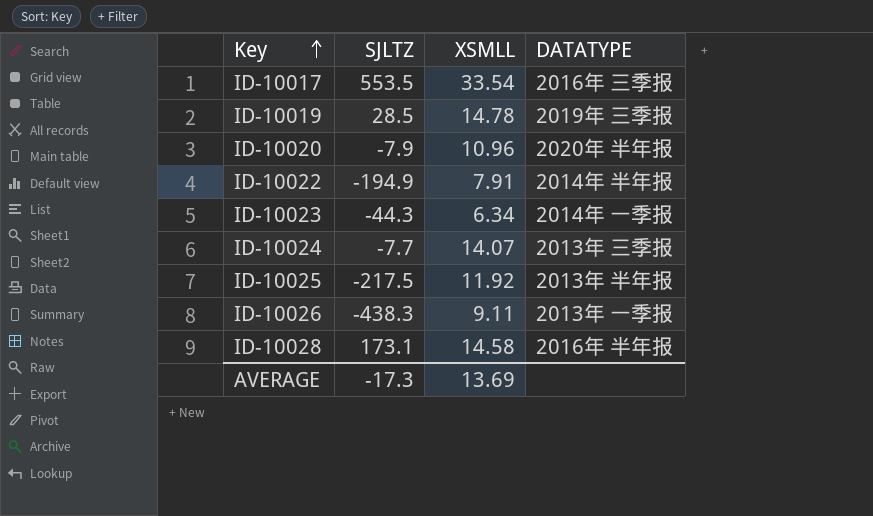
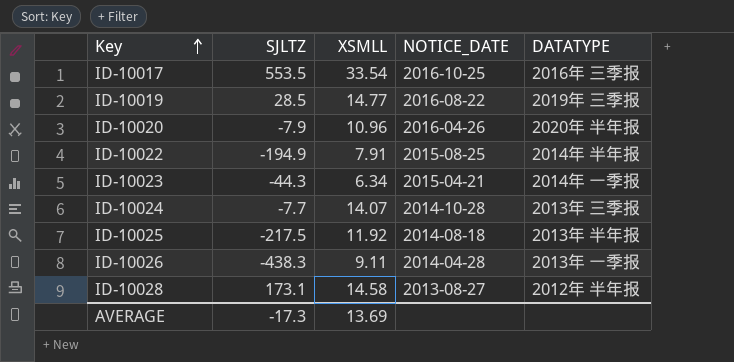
column NOTICE_DATE | position: none -> 4
ID-10019 | XSMLL: 14.78 -> 14.77
ID-10028 | DATATYPE: 2016年 半年报 -> 2012年 半年报

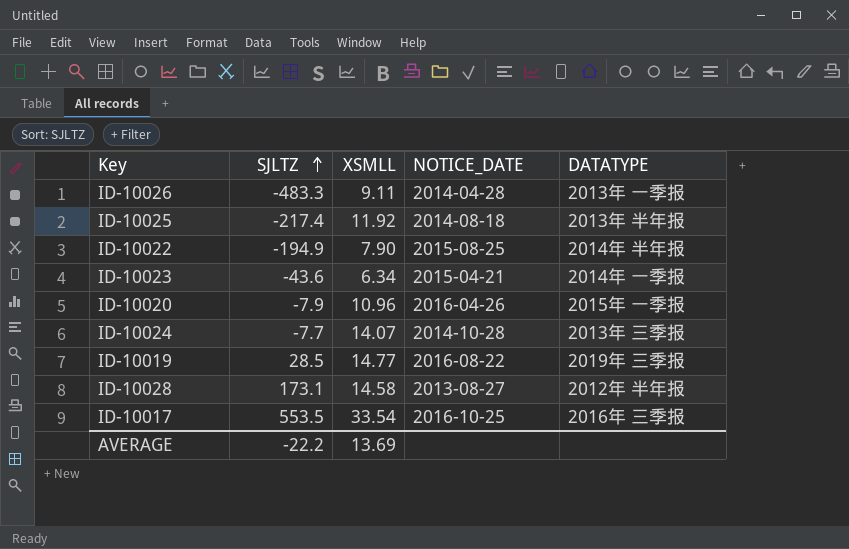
row order: Key ascending -> SJLTZ ascending
ID-10026 | SJLTZ: -438.3 -> -483.3
ID-10025 | SJLTZ: -217.5 -> -217.4
ID-10022 | XSMLL: 7.91 -> 7.90
ID-10023 | SJLTZ: -44.3 -> -43.6
ID-10020 | DATATYPE: 2020年 半年报 -> 2015年 一季报
AVERAGE | SJLTZ: -17.3 -> -22.2

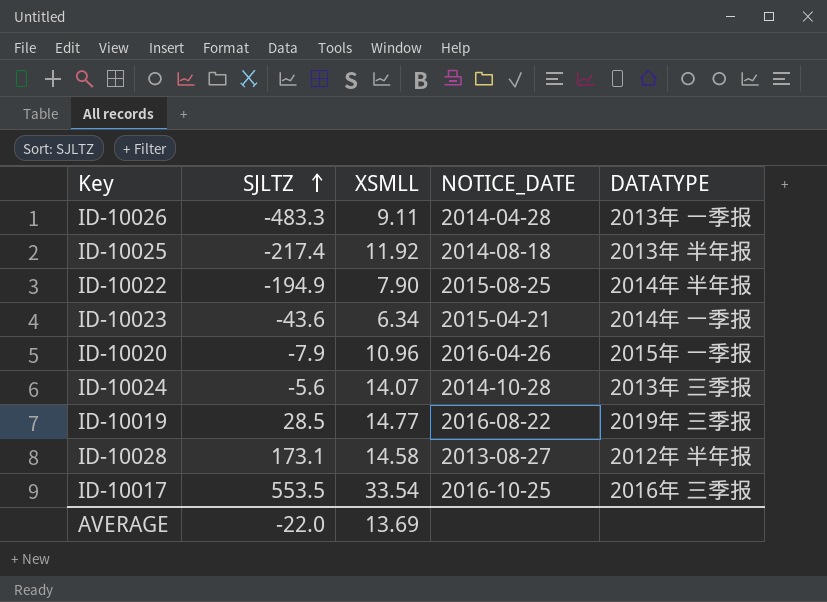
ID-10024 | SJLTZ: -7.7 -> -5.6
AVERAGE | SJLTZ: -22.2 -> -22.0

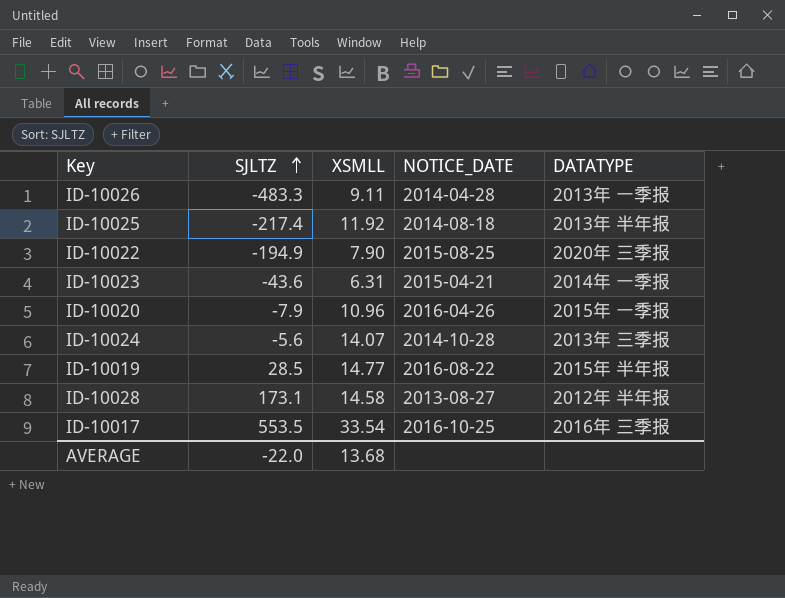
ID-10022 | DATATYPE: 2014年 半年报 -> 2020年 三季报
ID-10023 | XSMLL: 6.34 -> 6.31
ID-10019 | DATATYPE: 2019年 三季报 -> 2015年 半年报
AVERAGE | XSMLL: 13.69 -> 13.68

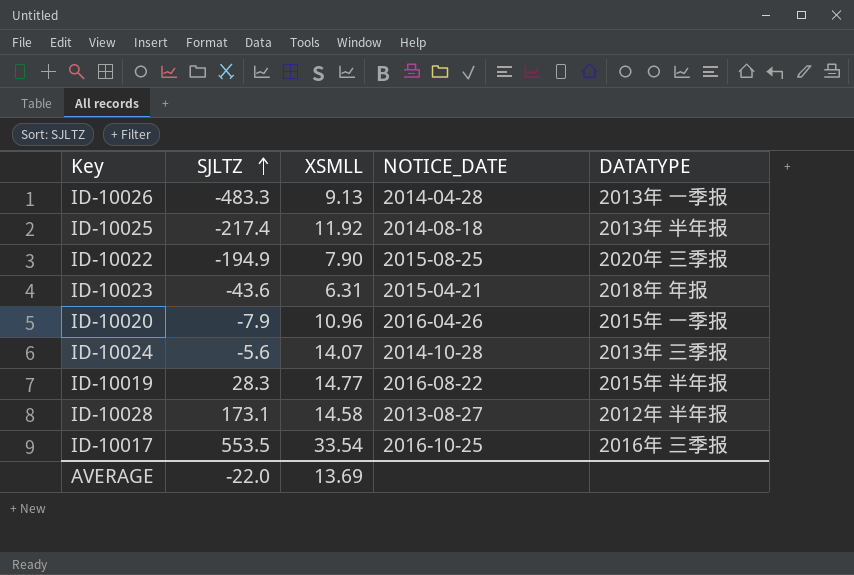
ID-10026 | XSMLL: 9.11 -> 9.13
ID-10023 | DATATYPE: 2014年 一季报 -> 2018年 年报
ID-10019 | SJLTZ: 28.5 -> 28.3
AVERAGE | XSMLL: 13.68 -> 13.69

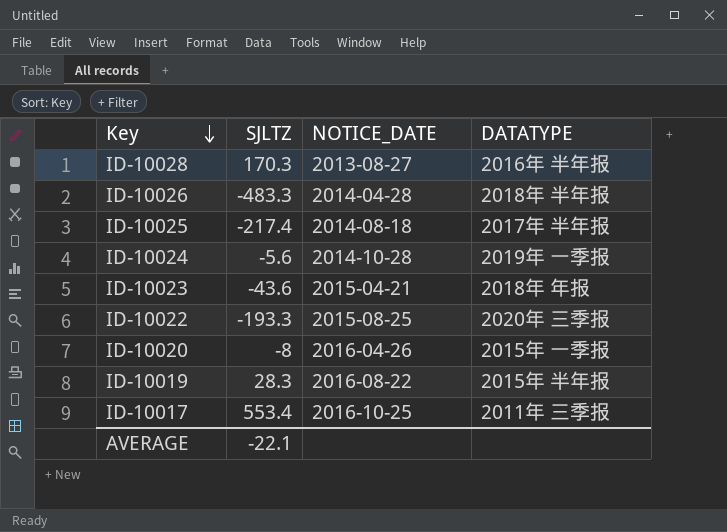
row order: SJLTZ ascending -> Key descending
column XSMLL | position: 3 -> none
ID-10028 | SJLTZ: 173.1 -> 170.3
ID-10028 | DATATYPE: 2012年 半年报 -> 2016年 半年报
ID-10026 | DATATYPE: 2013年 一季报 -> 2018年 半年报
ID-10025 | DATATYPE: 2013年 半年报 -> 2017年 半年报
ID-10024 | DATATYPE: 2013年 三季报 -> 2019年 一季报
ID-10022 | SJLTZ: -194.9 -> -193.3
ID-10020 | SJLTZ: -7.9 -> -8
ID-10017 | SJLTZ: 553.5 -> 553.4
ID-10017 | DATATYPE: 2016年 三季报 -> 2011年 三季报
AVERAGE | SJLTZ: -22.0 -> -22.1

